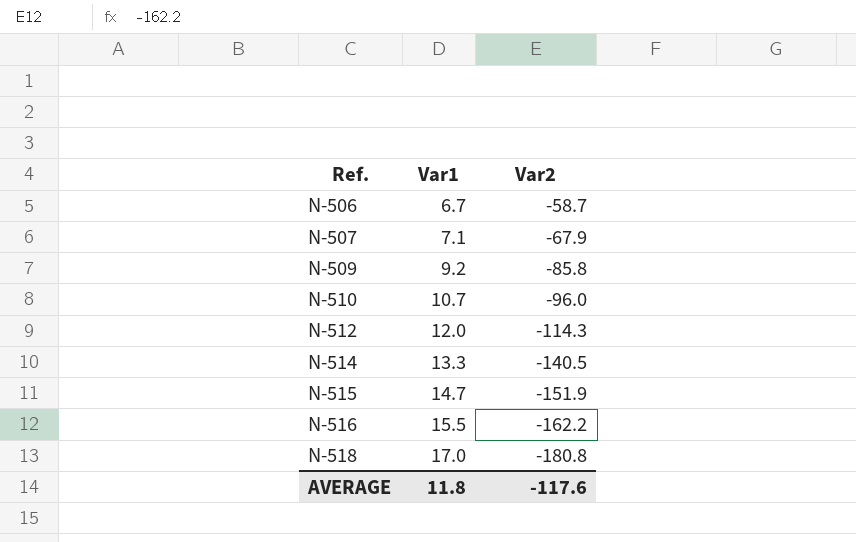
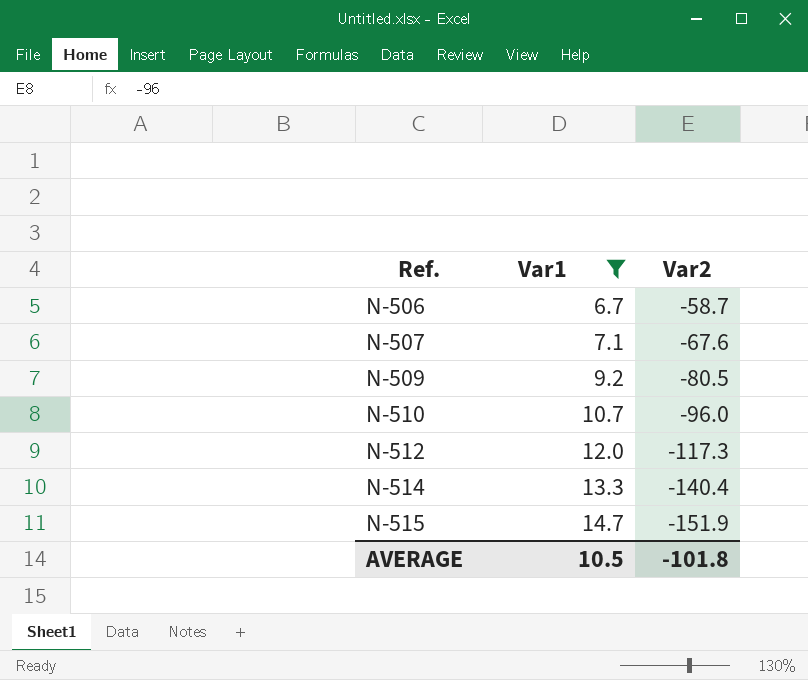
filter: none -> Var1 <= 14.7
N-507 | Var2: -67.9 -> -67.6
N-509 | Var2: -85.8 -> -80.5
N-512 | Var2: -114.3 -> -117.3
N-514 | Var2: -140.5 -> -140.4
AVERAGE | Var1: 11.8 -> 10.5
AVERAGE | Var2: -117.6 -> -101.8

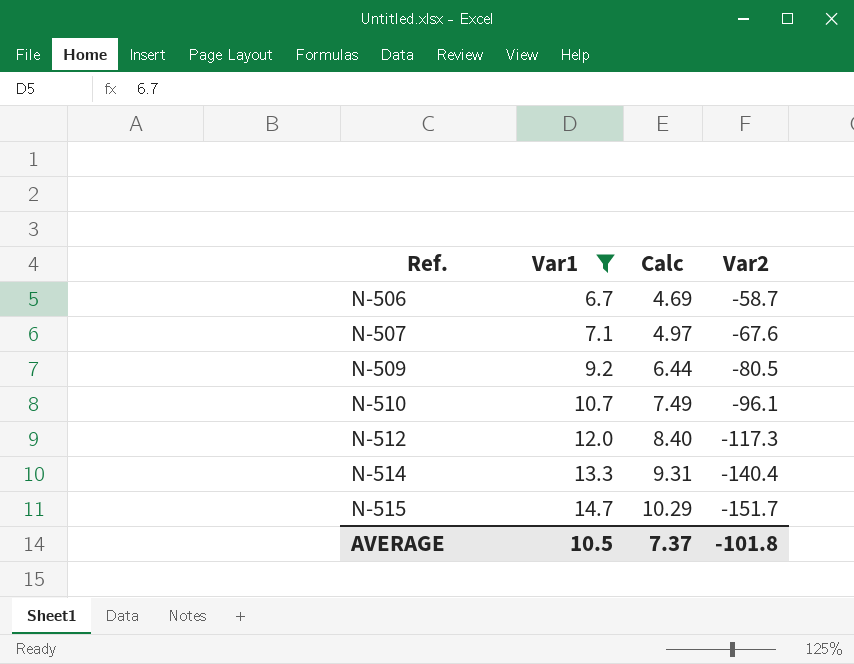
column Calc | formula: none -> [Var1] * 0.7
N-510 | Var2: -96.0 -> -96.1
N-515 | Var2: -151.9 -> -151.7

